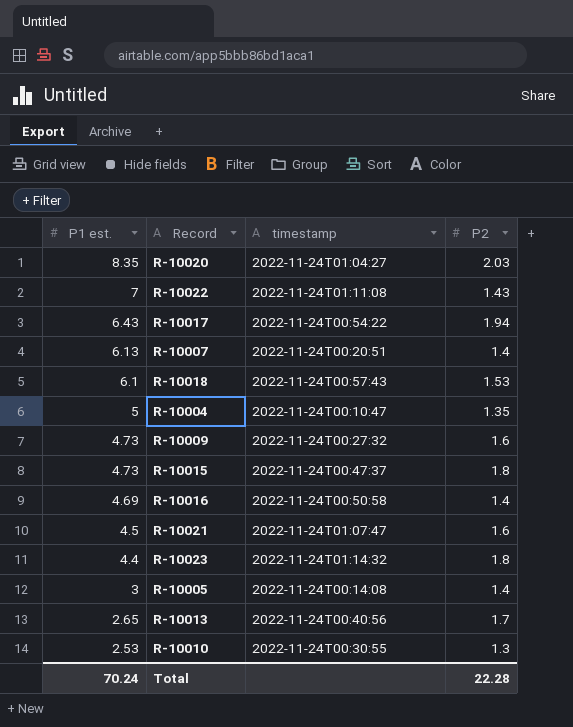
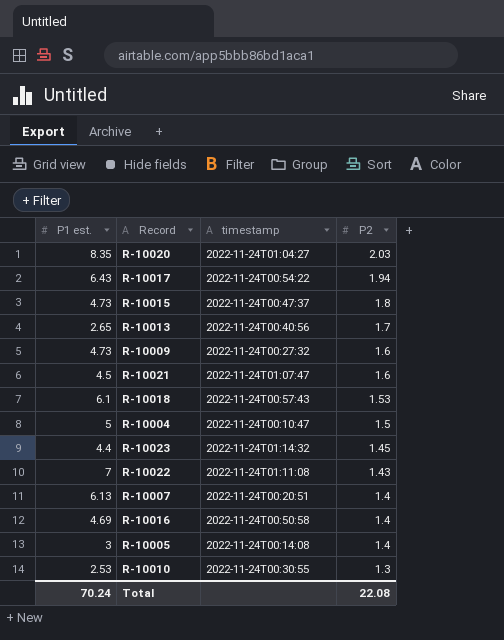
row order: P1 est. descending -> P2 descending
R-10004 | P2: 1.35 -> 1.5
R-10023 | P2: 1.8 -> 1.45
Total | P2: 22.28 -> 22.08

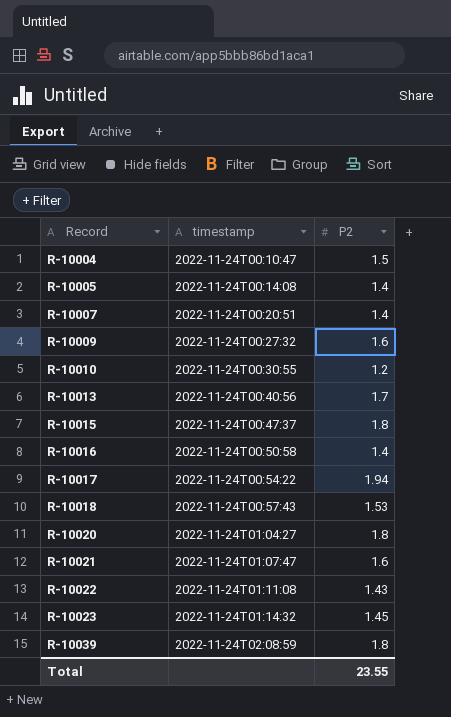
row order: P2 descending -> Record ascending
column P1 est. | position: 1 -> none
R-10010 | P2: 1.3 -> 1.2
R-10020 | P2: 2.03 -> 1.8
row R-10039: none -> 2022-11-24T02:08:59 | 1.8
Total | P2: 22.08 -> 23.55

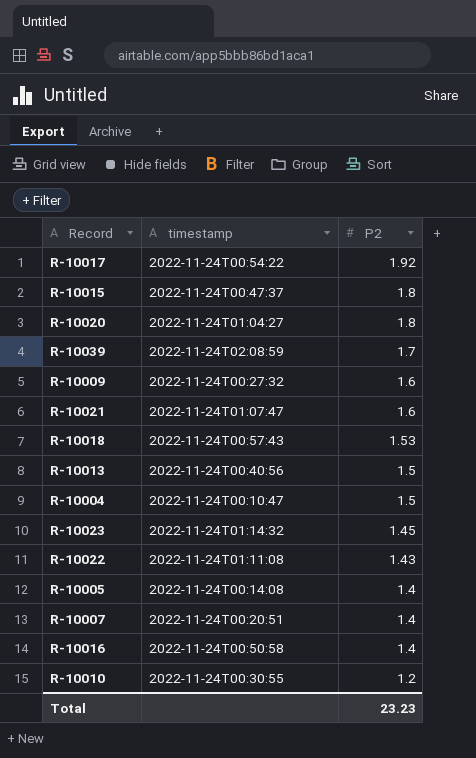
row order: Record ascending -> P2 descending
R-10017 | P2: 1.94 -> 1.92
R-10039 | P2: 1.8 -> 1.7
R-10013 | P2: 1.7 -> 1.5
Total | P2: 23.55 -> 23.23

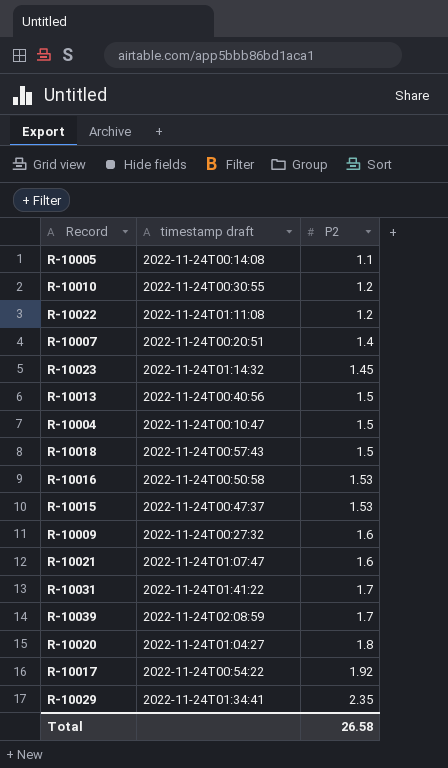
row order: P2 descending -> P2 ascending
column name: timestamp -> timestamp draft
R-10005 | P2: 1.4 -> 1.1
R-10022 | P2: 1.43 -> 1.2
R-10018 | P2: 1.53 -> 1.5
R-10016 | P2: 1.4 -> 1.53
R-10015 | P2: 1.8 -> 1.53
row R-10031: none -> 2022-11-24T01:41:22 | 1.7
row R-10029: none -> 2022-11-24T01:34:41 | 2.35
Total | P2: 23.23 -> 26.58

